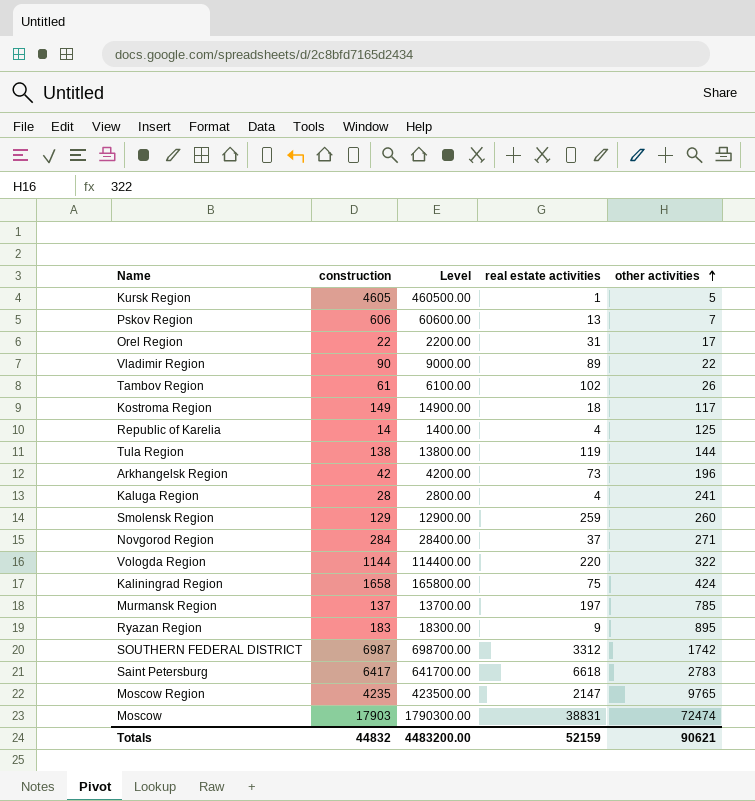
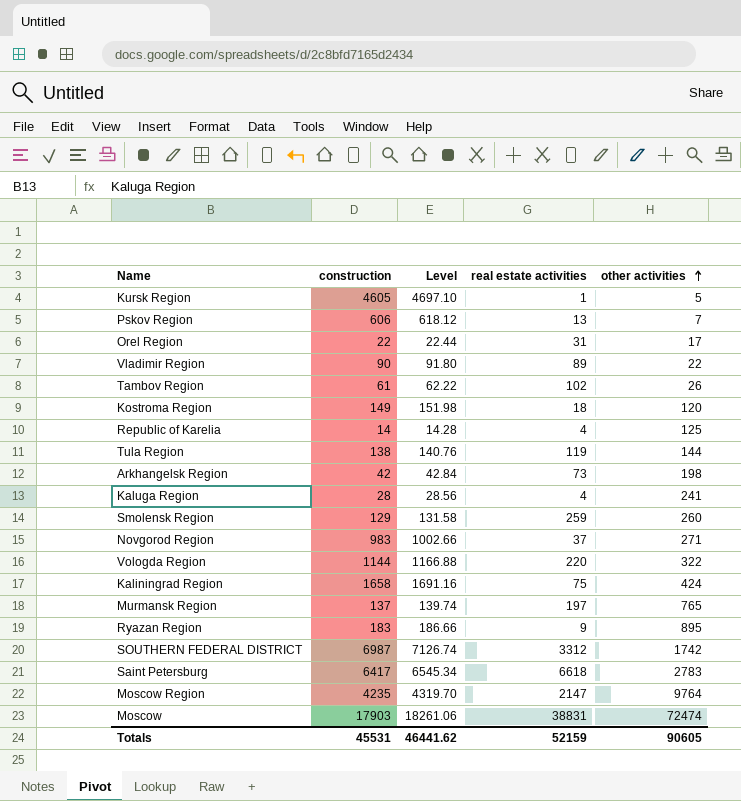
column Level | formula: [construction] * 100 -> [construction] * 1.02
Kostroma Region | other activities: 117 -> 120
Arkhangelsk Region | other activities: 196 -> 198
Novgorod Region | construction: 284 -> 983
Murmansk Region | other activities: 785 -> 765
Moscow Region | other activities: 9765 -> 9764
Totals | construction: 44832 -> 45531
Totals | Level: 4483200.00 -> 46441.62
Totals | other activities: 90621 -> 90605

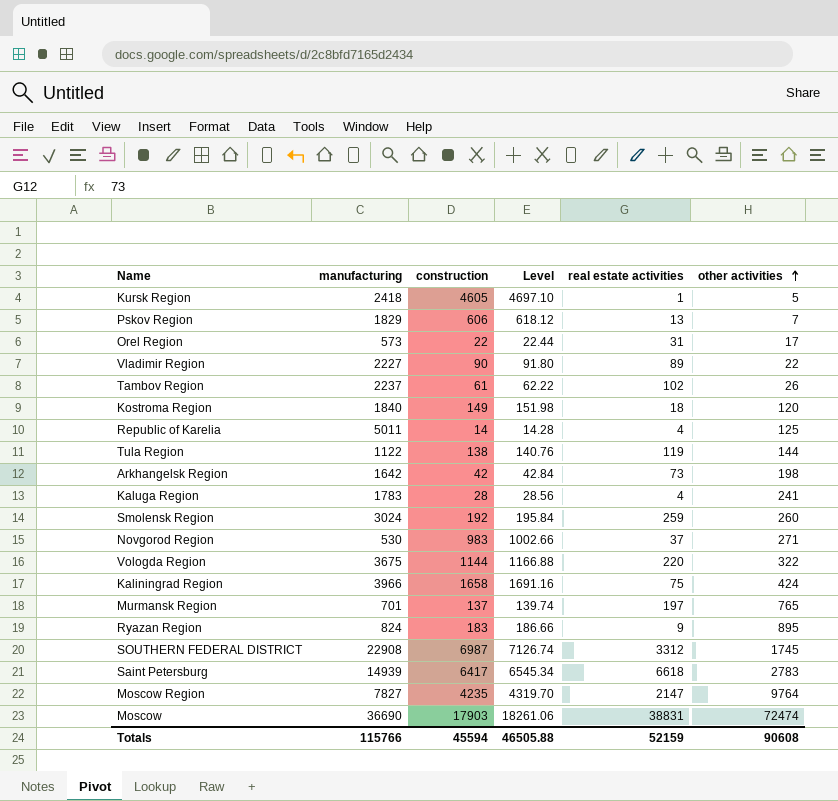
column manufacturing | position: none -> 2
Smolensk Region | construction: 129 -> 192
Smolensk Region | Level: 131.58 -> 195.84
SOUTHERN FEDERAL DISTRICT | other activities: 1742 -> 1745
Totals | construction: 45531 -> 45594
Totals | Level: 46441.62 -> 46505.88
Totals | other activities: 90605 -> 90608

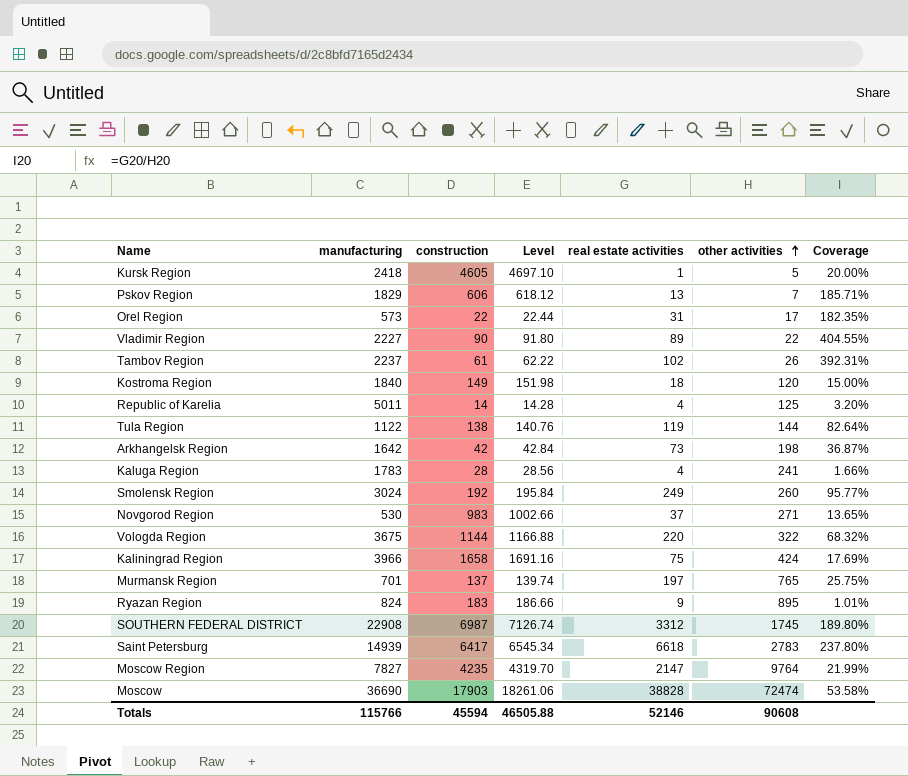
column Coverage | formula: none -> [real estate activities] / [other activities]
Smolensk Region | real estate activities: 259 -> 249
Moscow | real estate activities: 38831 -> 38828
Totals | real estate activities: 52159 -> 52146

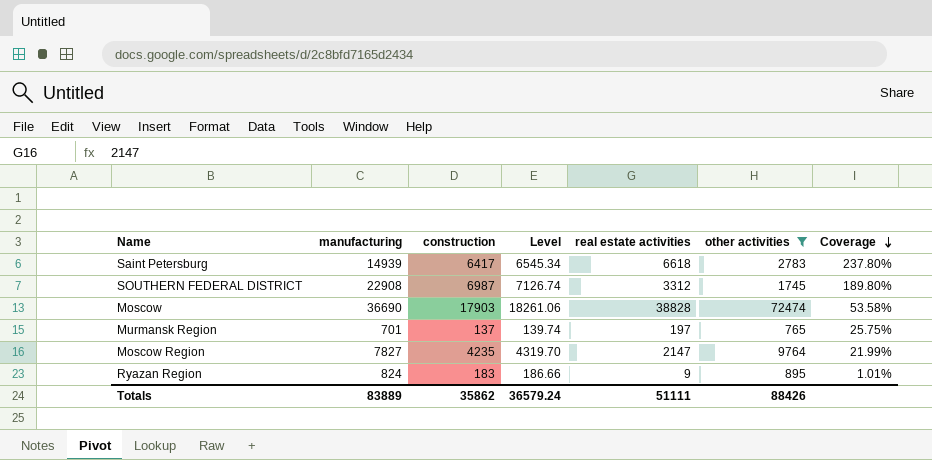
filter: none -> other activities >= 765
row order: other activities ascending -> Coverage descending
Totals | manufacturing: 115766 -> 83889
Totals | construction: 45594 -> 35862
Totals | Level: 46505.88 -> 36579.24
Totals | real estate activities: 52146 -> 51111
Totals | other activities: 90608 -> 88426

